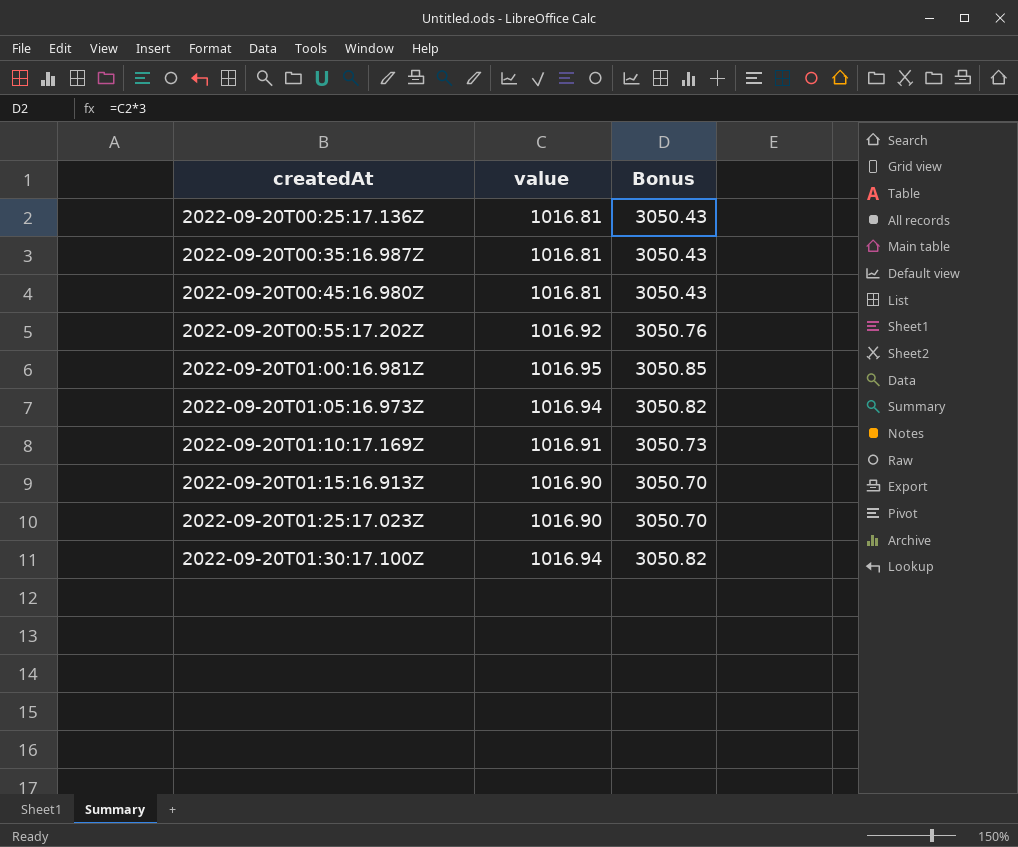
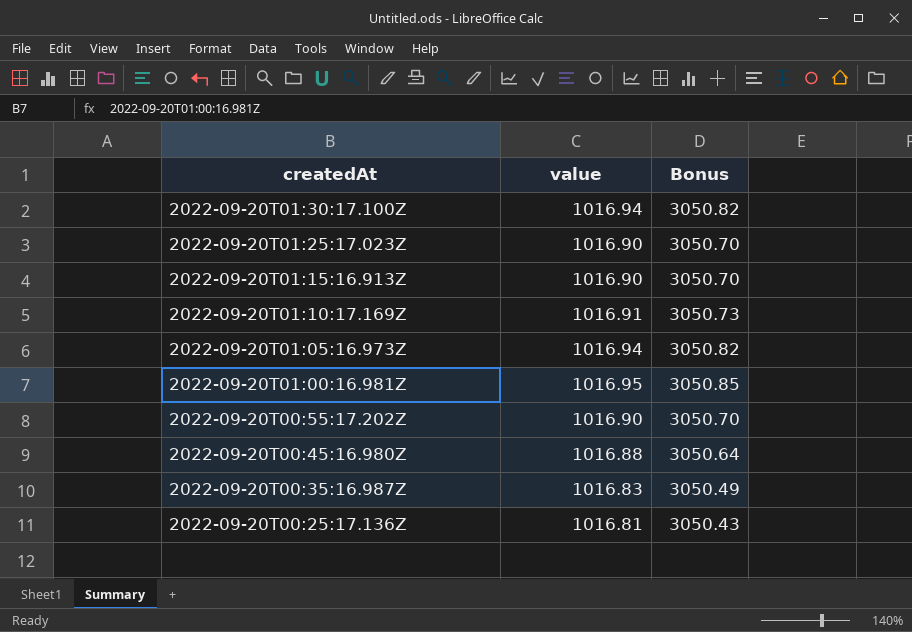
row order: createdAt ascending -> createdAt descending
2022-09-20T00:55:17.202Z | value: 1016.92 -> 1016.90
2022-09-20T00:55:17.202Z | Bonus: 3050.76 -> 3050.70
2022-09-20T00:45:16.980Z | value: 1016.81 -> 1016.88
2022-09-20T00:45:16.980Z | Bonus: 3050.43 -> 3050.64
2022-09-20T00:35:16.987Z | value: 1016.81 -> 1016.83
2022-09-20T00:35:16.987Z | Bonus: 3050.43 -> 3050.49

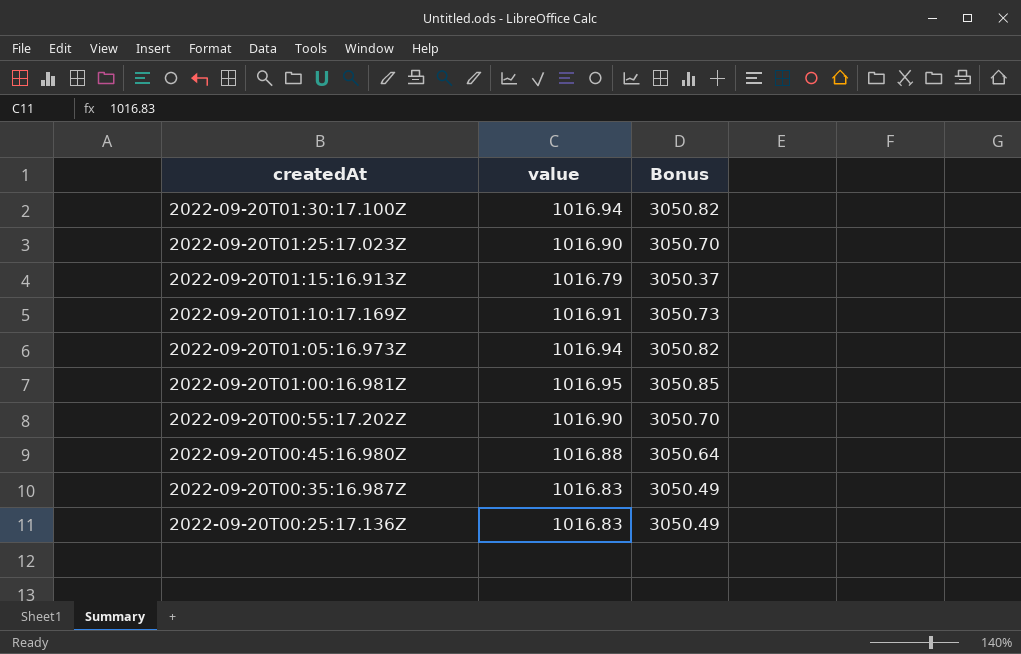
2022-09-20T01:15:16.913Z | value: 1016.90 -> 1016.79
2022-09-20T01:15:16.913Z | Bonus: 3050.70 -> 3050.37
2022-09-20T00:25:17.136Z | value: 1016.81 -> 1016.83
2022-09-20T00:25:17.136Z | Bonus: 3050.43 -> 3050.49

